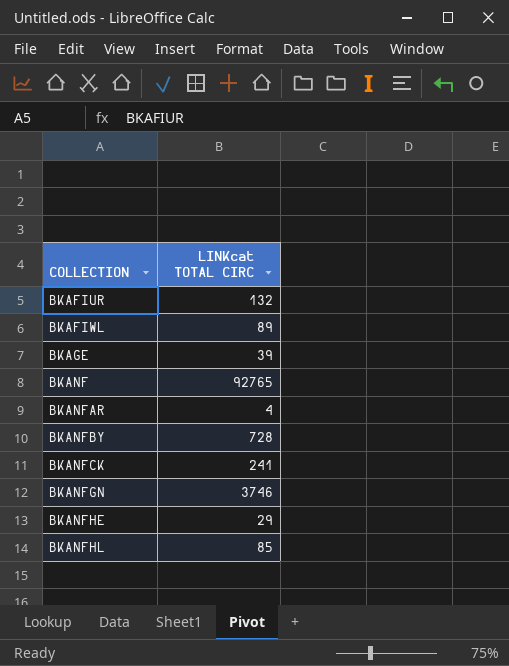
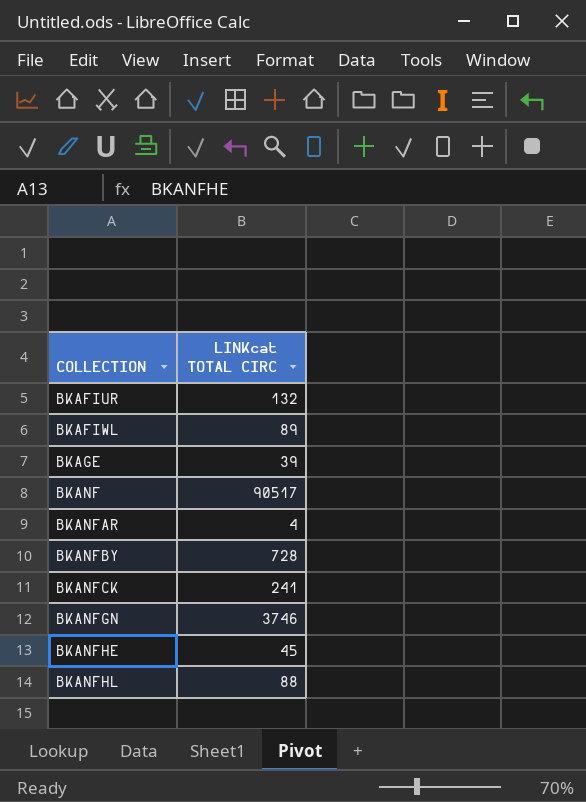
BKANF | LINKcat TOTAL CIRC: 92765 -> 90517
BKANFHE | LINKcat TOTAL CIRC: 29 -> 45
BKANFHL | LINKcat TOTAL CIRC: 85 -> 88

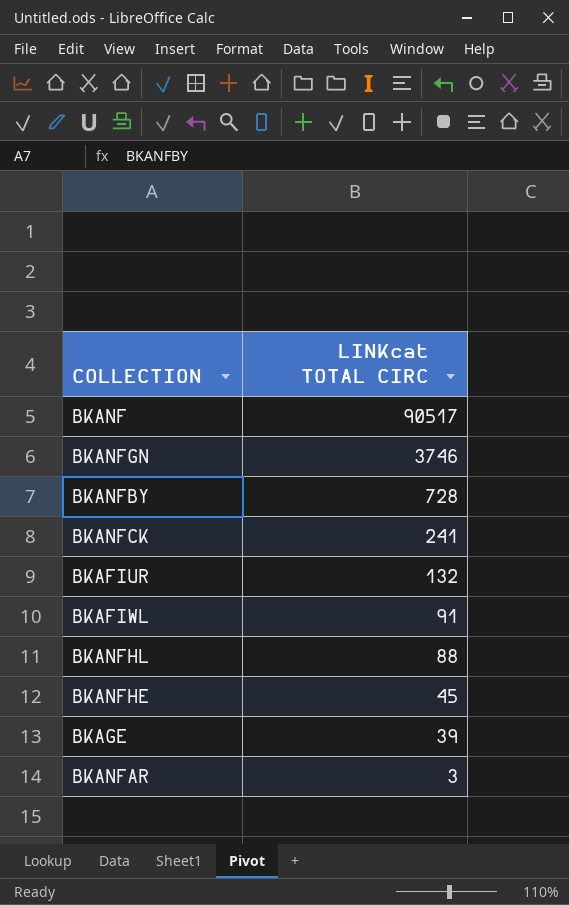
row order: COLLECTION ascending -> LINKcat TOTAL CIRC descending
BKAFIWL | LINKcat TOTAL CIRC: 89 -> 91
BKANFAR | LINKcat TOTAL CIRC: 4 -> 3

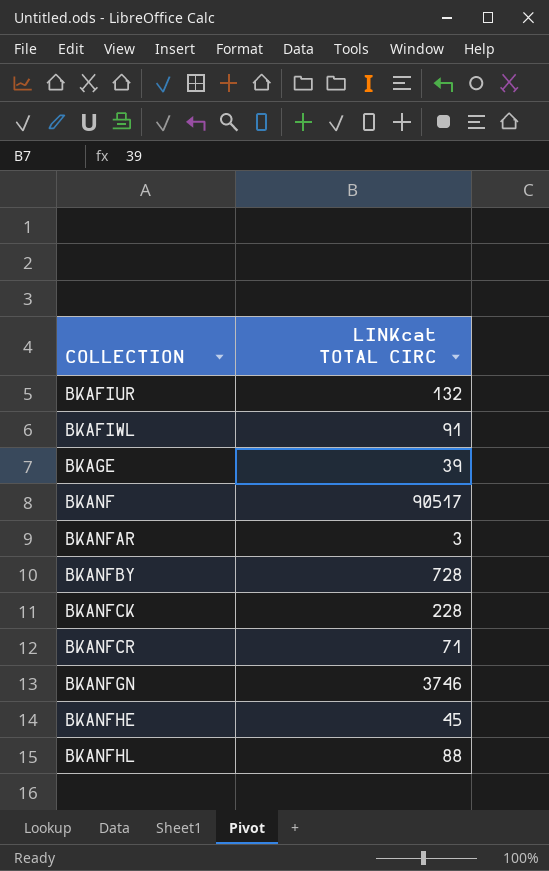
row order: LINKcat TOTAL CIRC descending -> COLLECTION ascending
BKANFCK | LINKcat TOTAL CIRC: 241 -> 228
row BKANFCR: none -> 71

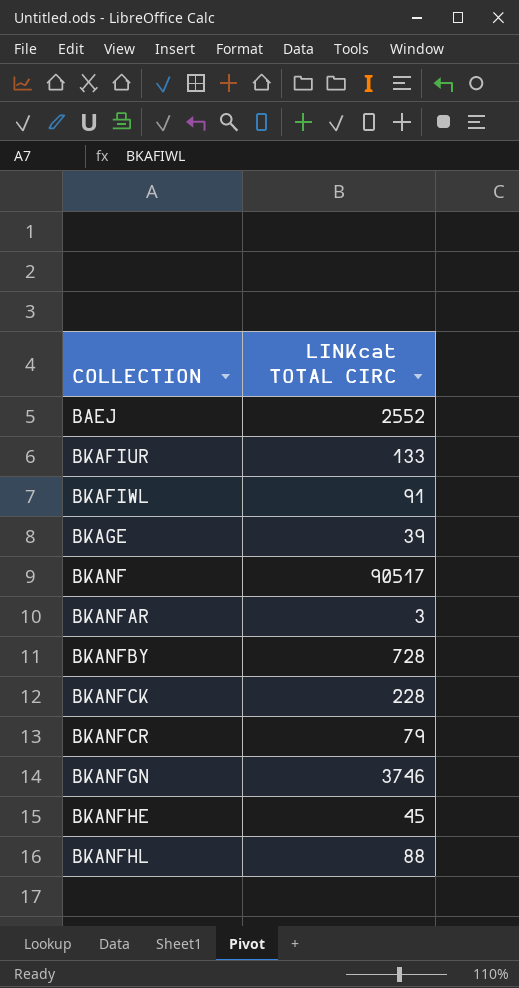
row BAEJ: none -> 2552
BKAFIUR | LINKcat TOTAL CIRC: 132 -> 133
BKANFCR | LINKcat TOTAL CIRC: 71 -> 79

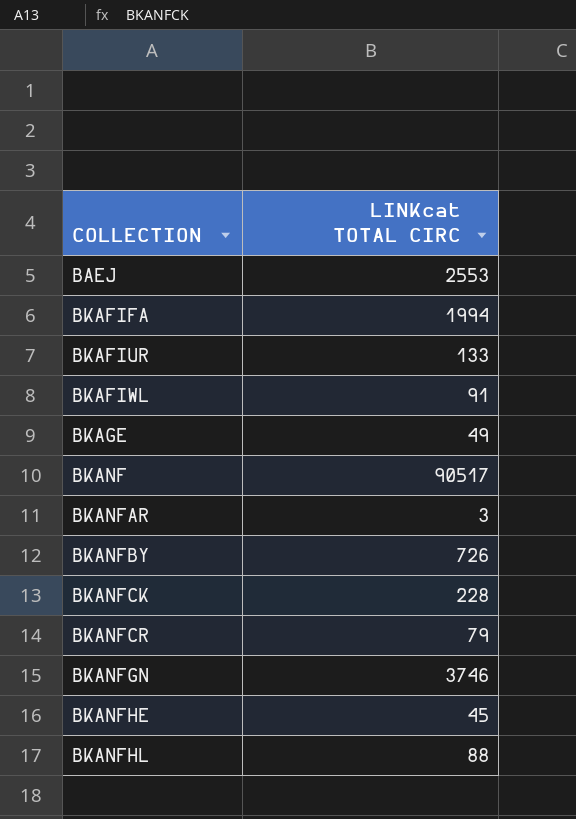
BAEJ | LINKcat TOTAL CIRC: 2552 -> 2553
row BKAFIFA: none -> 1994
BKAGE | LINKcat TOTAL CIRC: 39 -> 49
BKANFBY | LINKcat TOTAL CIRC: 728 -> 726

